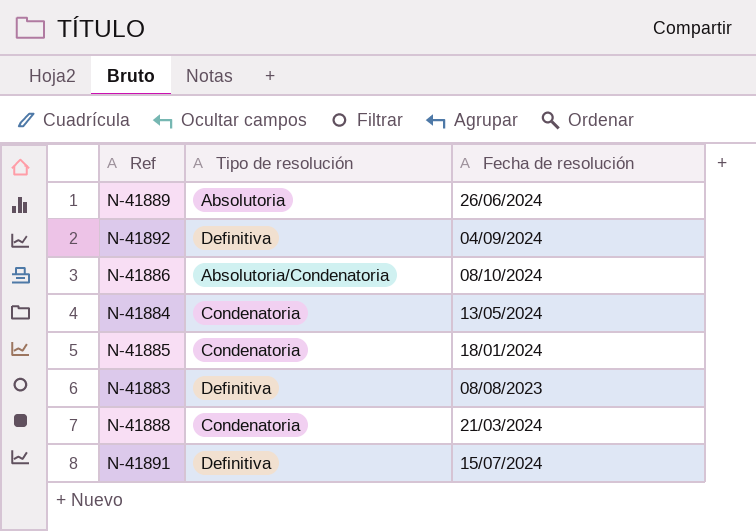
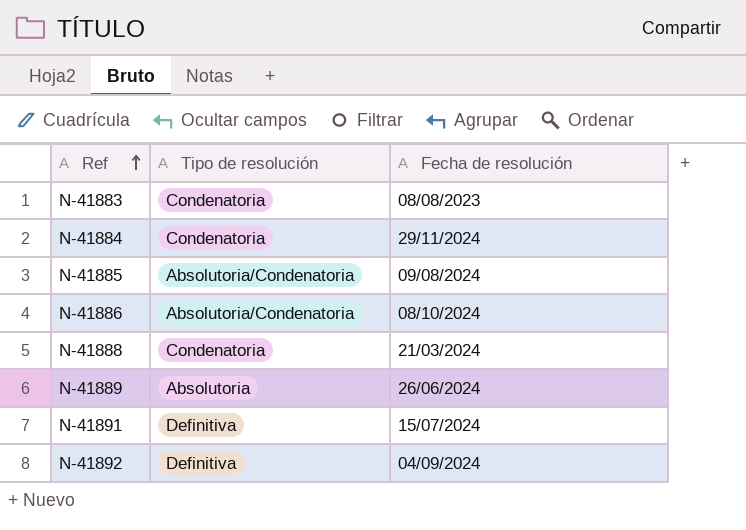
row order: none -> Ref ascending
N-41883 | Tipo de resolución: Definitiva -> Condenatoria
N-41884 | Fecha de resolución: 13/05/2024 -> 29/11/2024
N-41885 | Tipo de resolución: Condenatoria -> Absolutoria/Condenatoria
N-41885 | Fecha de resolución: 18/01/2024 -> 09/08/2024

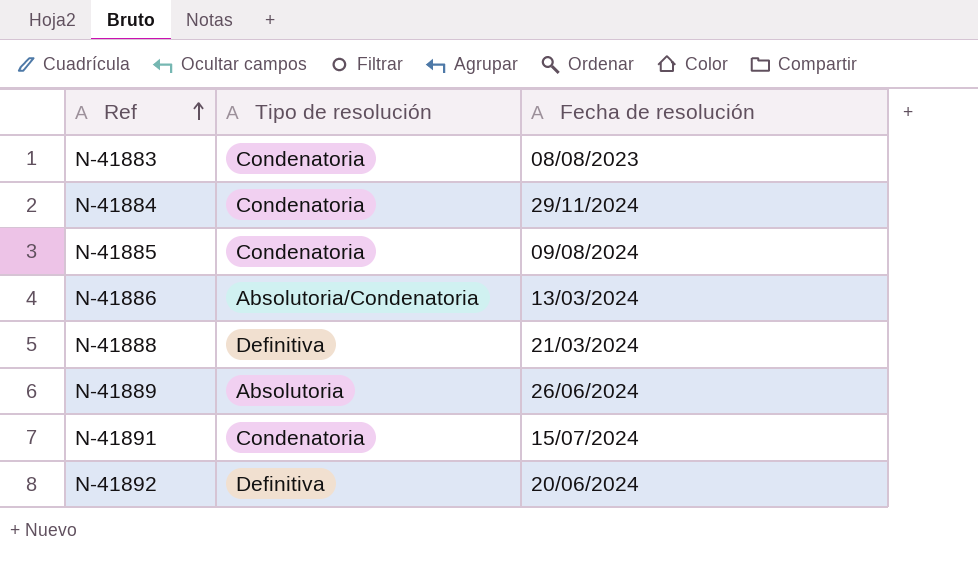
N-41885 | Tipo de resolución: Absolutoria/Condenatoria -> Condenatoria
N-41886 | Fecha de resolución: 08/10/2024 -> 13/03/2024
N-41888 | Tipo de resolución: Condenatoria -> Definitiva
N-41891 | Tipo de resolución: Definitiva -> Condenatoria
N-41892 | Fecha de resolución: 04/09/2024 -> 20/06/2024

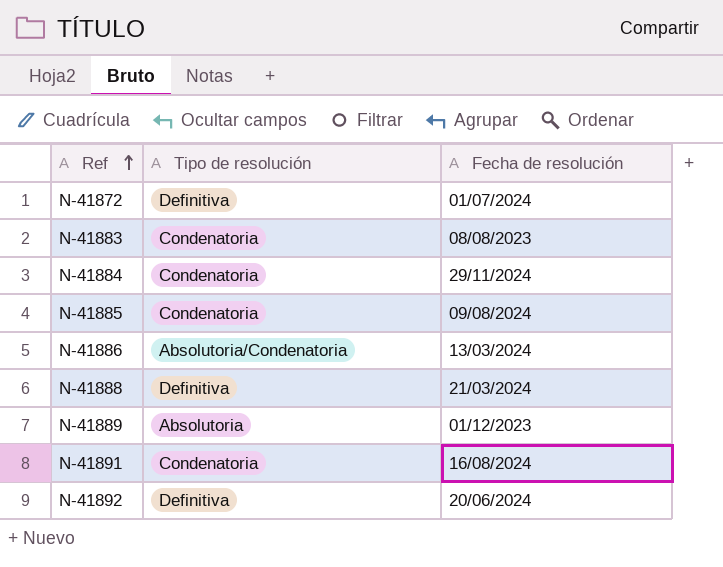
row N-41872: none -> Definitiva | 01/07/2024
N-41889 | Fecha de resolución: 26/06/2024 -> 01/12/2023
N-41891 | Fecha de resolución: 15/07/2024 -> 16/08/2024

